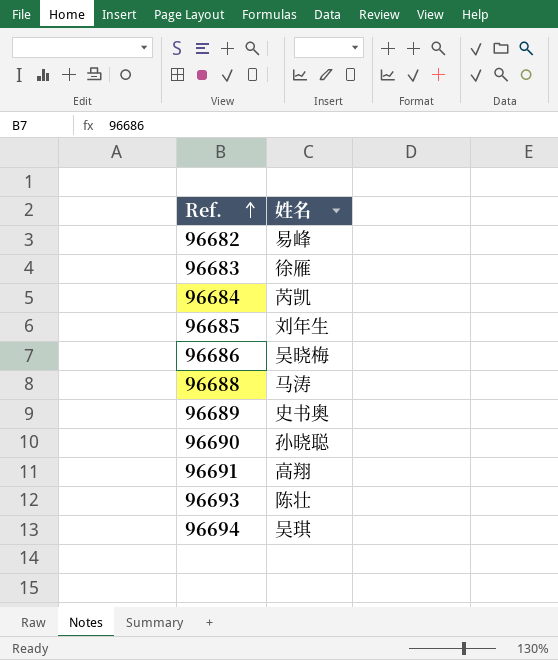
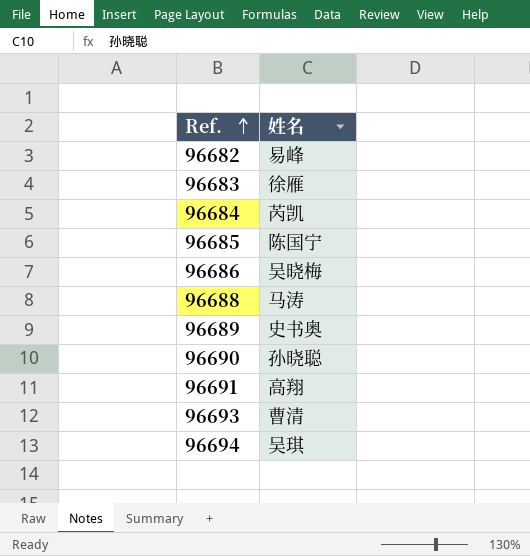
96685 | 姓名: 刘年生 -> 陈国宁
96693 | 姓名: 陈壮 -> 曹清

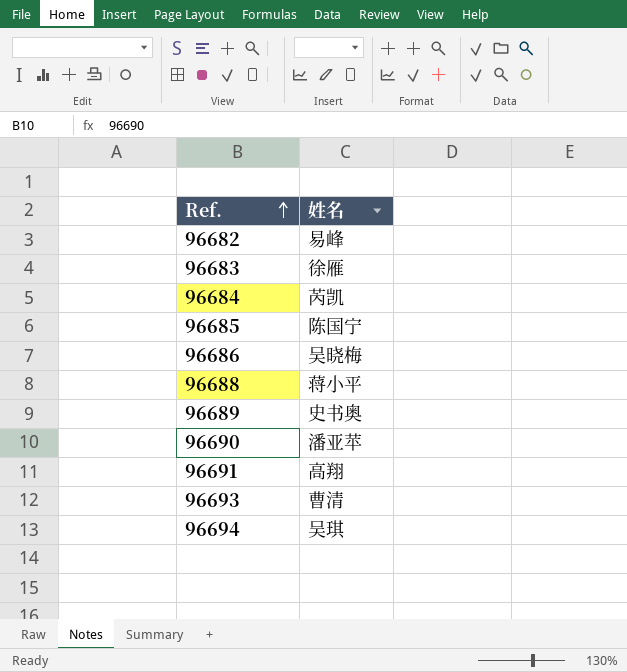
96688 | 姓名: 马涛 -> 蒋小平
96690 | 姓名: 孙晓聪 -> 潘亚苹

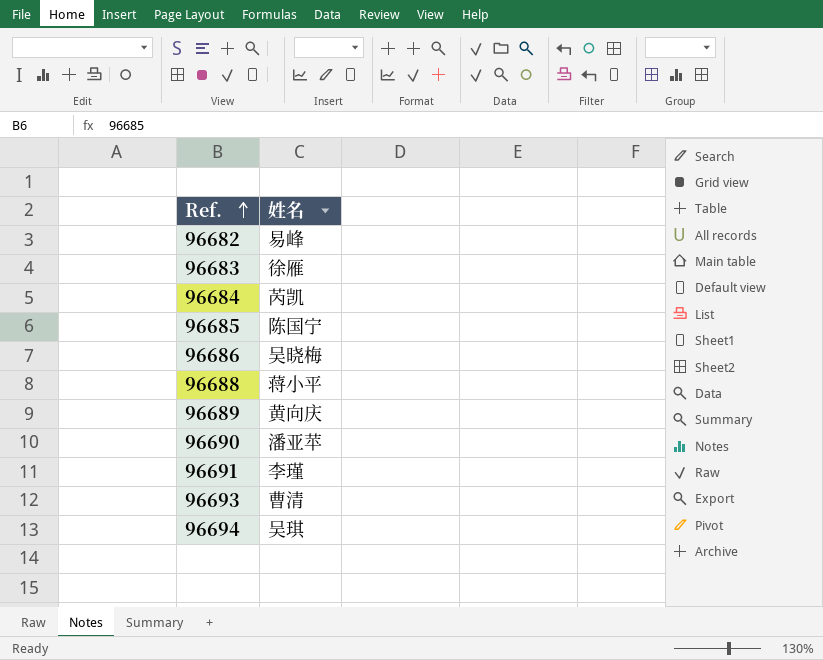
96689 | 姓名: 史书奥 -> 黄向庆
96691 | 姓名: 高翔 -> 李瑾

